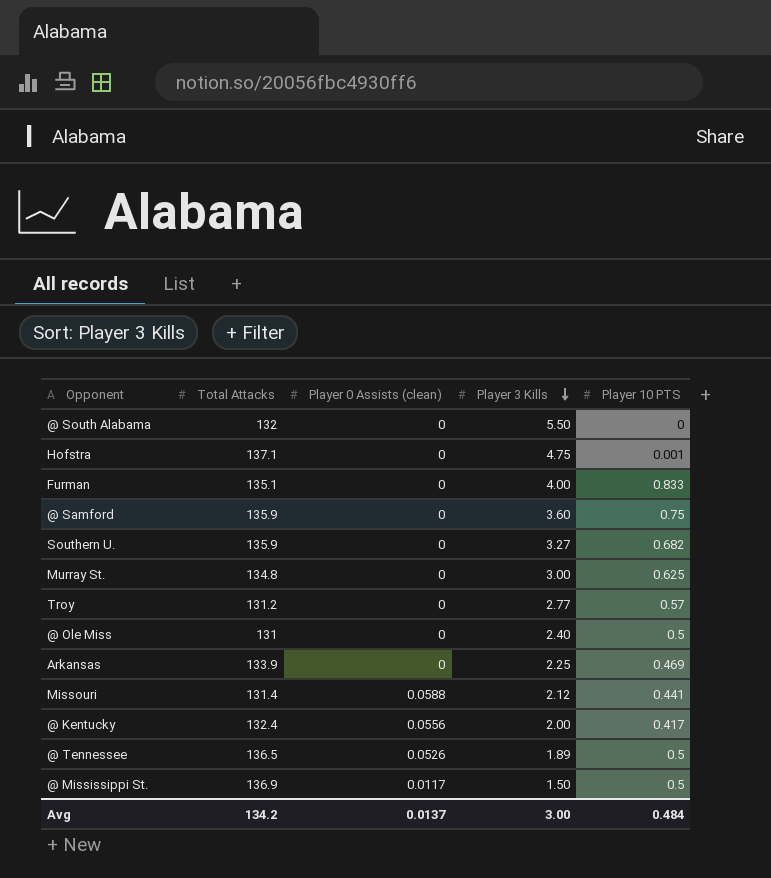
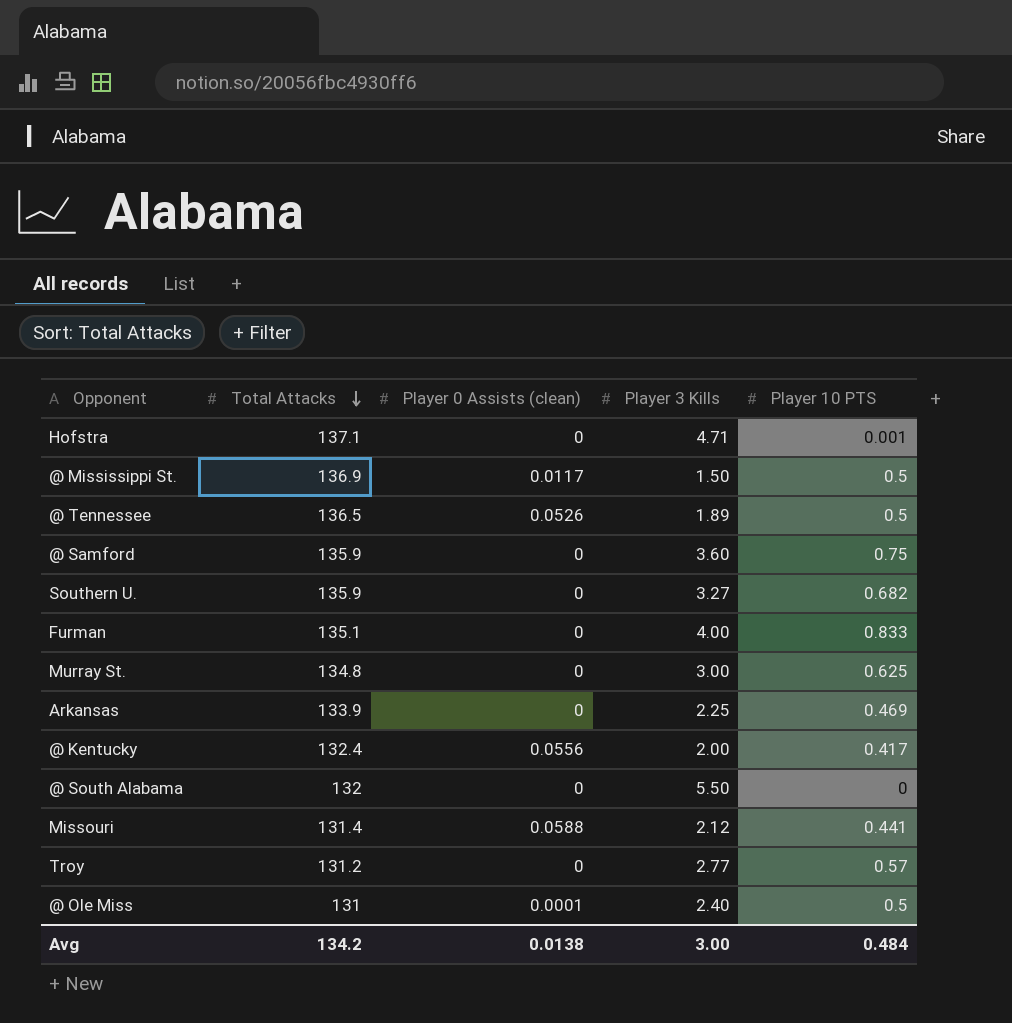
row order: Player 3 Kills descending -> Total Attacks descending
Hofstra | Player 3 Kills: 4.75 -> 4.71
@ Ole Miss | Player 0 Assists (clean): 0 -> 0.0001
Avg | Player 0 Assists (clean): 0.0137 -> 0.0138

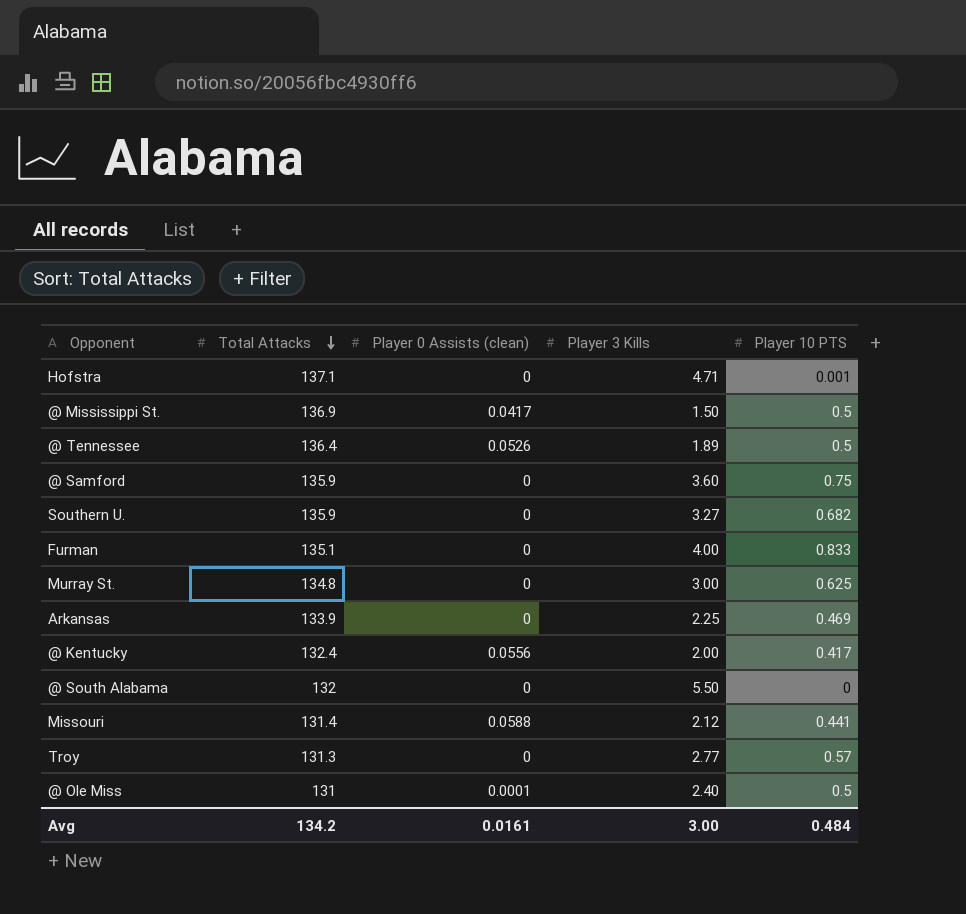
@ Mississippi St. | Player 0 Assists (clean): 0.0117 -> 0.0417
@ Tennessee | Total Attacks: 136.5 -> 136.4
Troy | Total Attacks: 131.2 -> 131.3
Avg | Player 0 Assists (clean): 0.0138 -> 0.0161

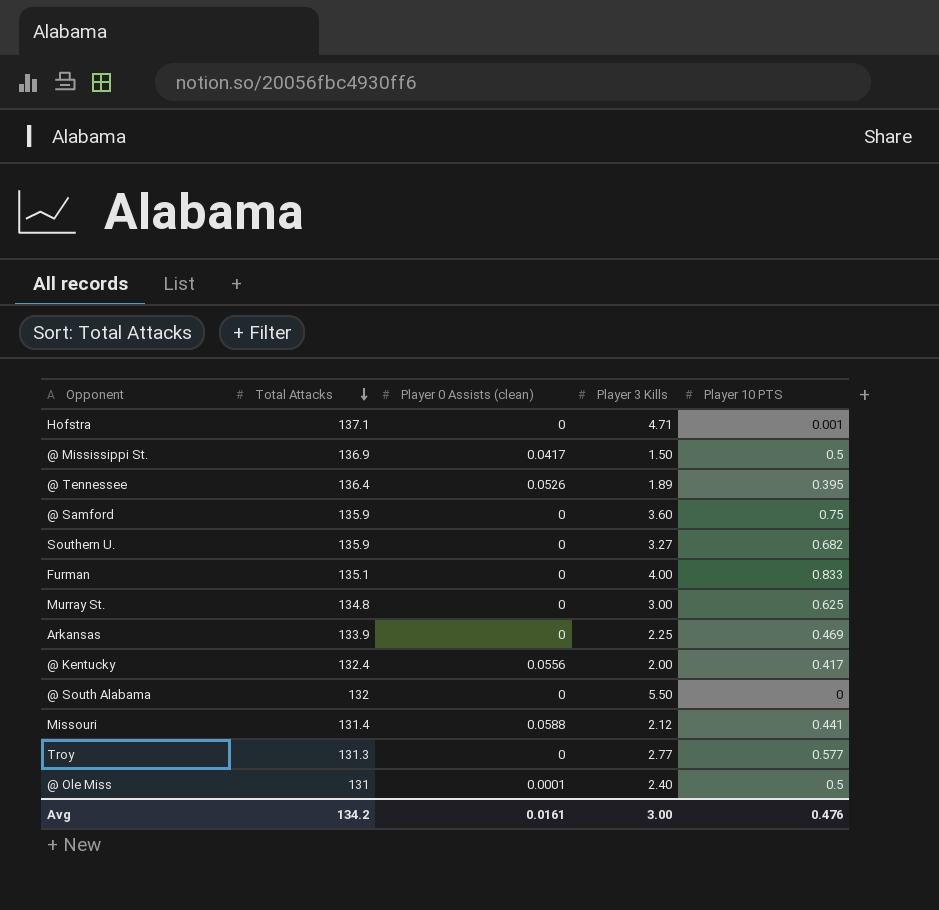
@ Tennessee | Player 10 PTS: 0.5 -> 0.395
Troy | Player 10 PTS: 0.57 -> 0.577
Avg | Player 10 PTS: 0.484 -> 0.476

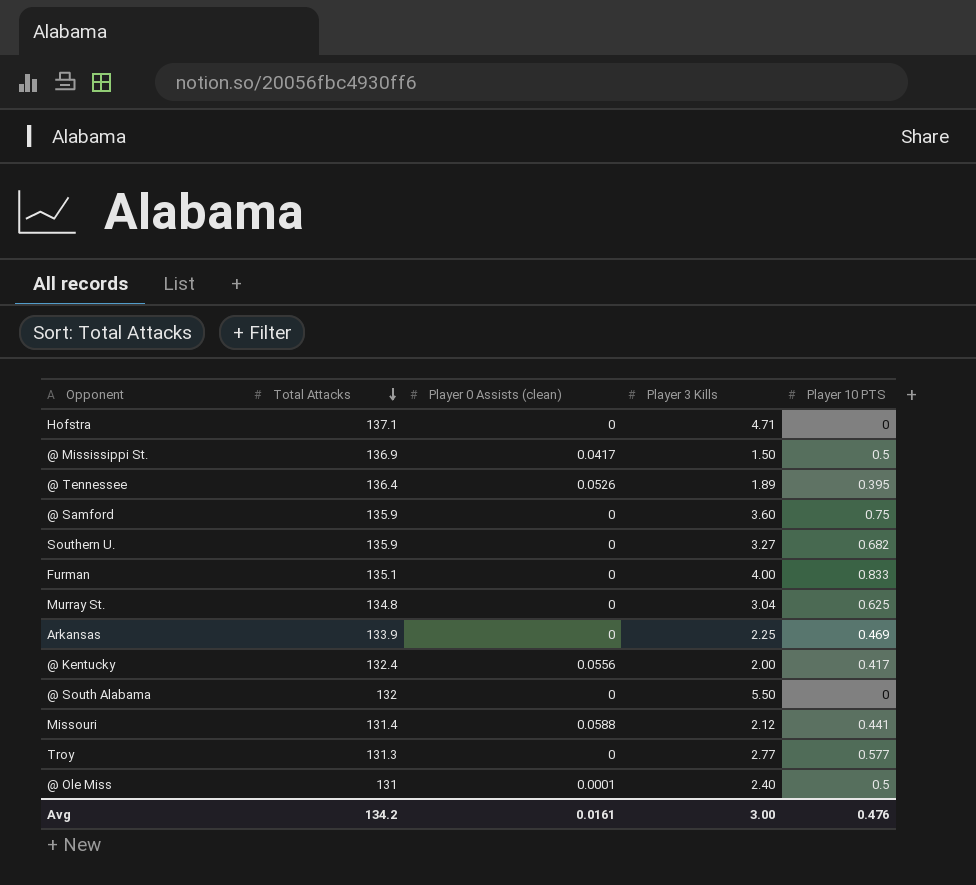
Hofstra | Player 10 PTS: 0.001 -> 0
Murray St. | Player 3 Kills: 3.00 -> 3.04

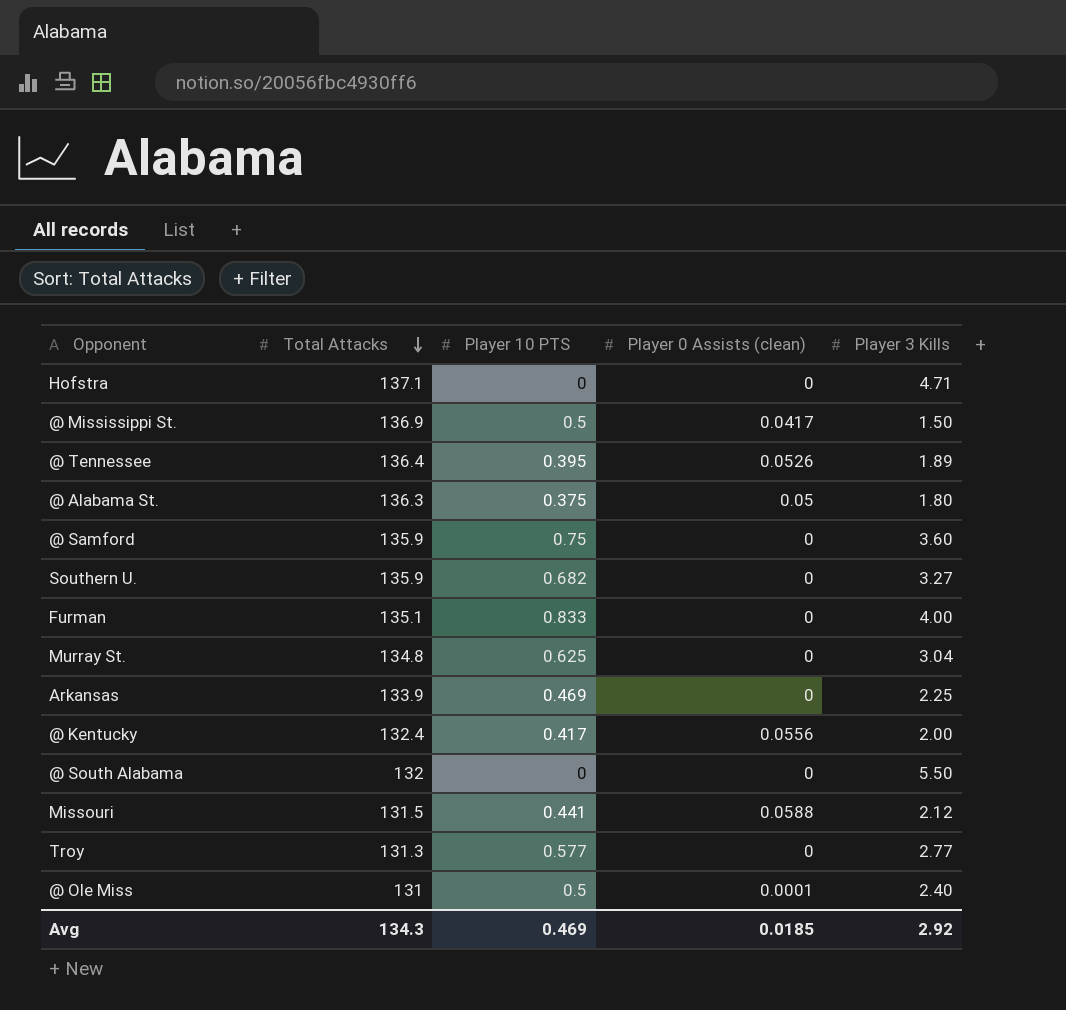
column Player 10 PTS | position: 5 -> 3
row @ Alabama St.: none -> 136.3 | 0.375 | 0.05 | 1.80
Missouri | Total Attacks: 131.4 -> 131.5
Avg | Total Attacks: 134.2 -> 134.3
Avg | Player 10 PTS: 0.476 -> 0.469
Avg | Player 0 Assists (clean): 0.0161 -> 0.0185
Avg | Player 3 Kills: 3.00 -> 2.92

